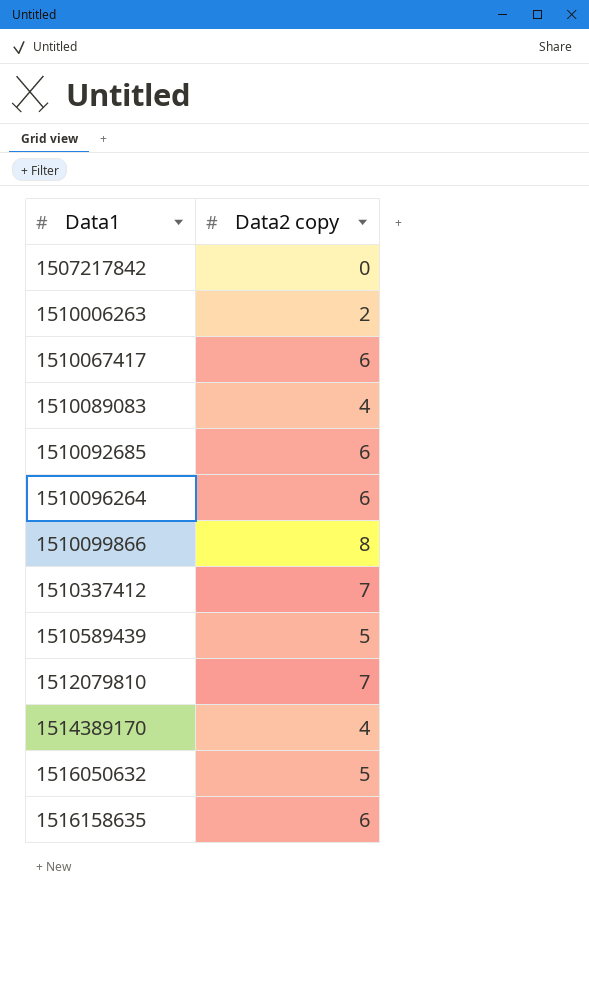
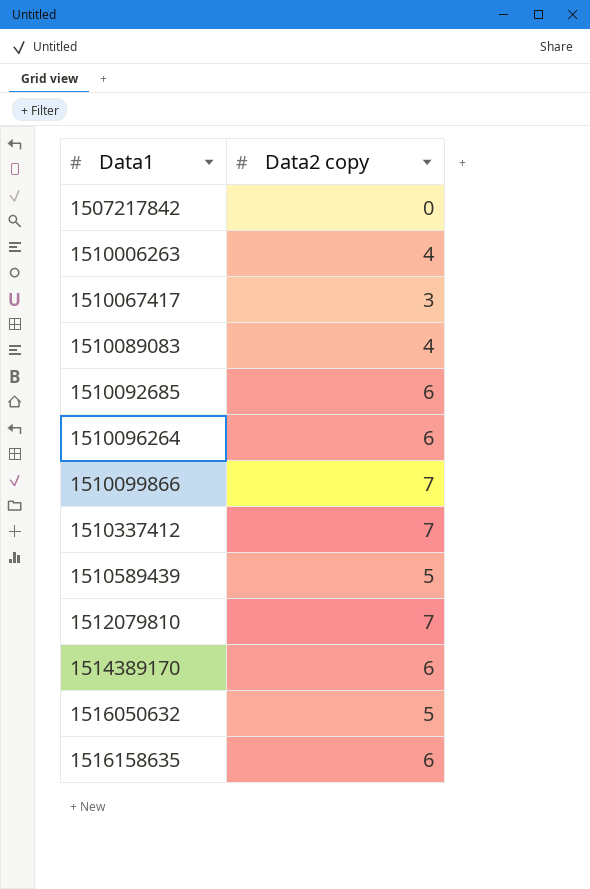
1510006263 | Data2 copy: 2 -> 4
1510067417 | Data2 copy: 6 -> 3
1510099866 | Data2 copy: 8 -> 7
1514389170 | Data2 copy: 4 -> 6

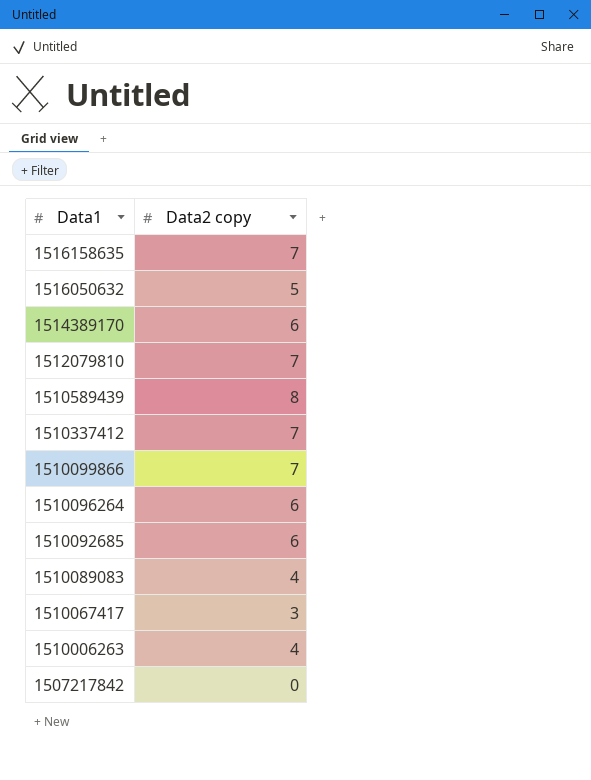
row order: Data1 ascending -> Data1 descending
1516158635 | Data2 copy: 6 -> 7
1510589439 | Data2 copy: 5 -> 8

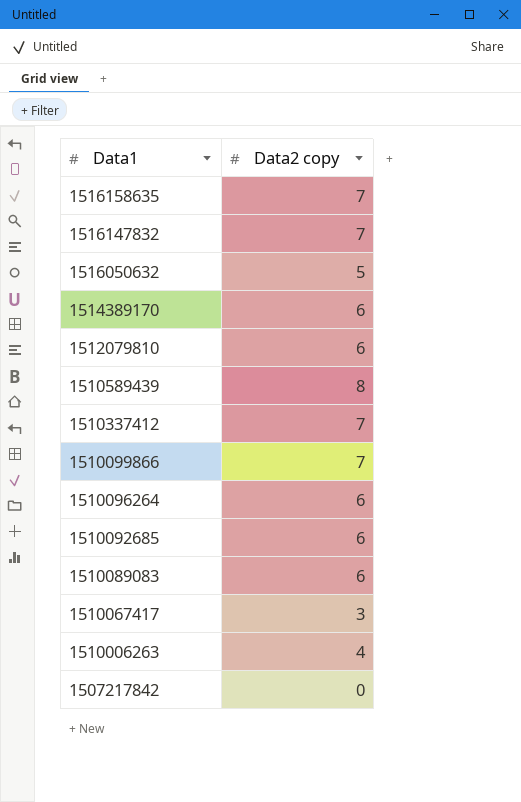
row 1516147832: none -> 7
1512079810 | Data2 copy: 7 -> 6
1510089083 | Data2 copy: 4 -> 6

